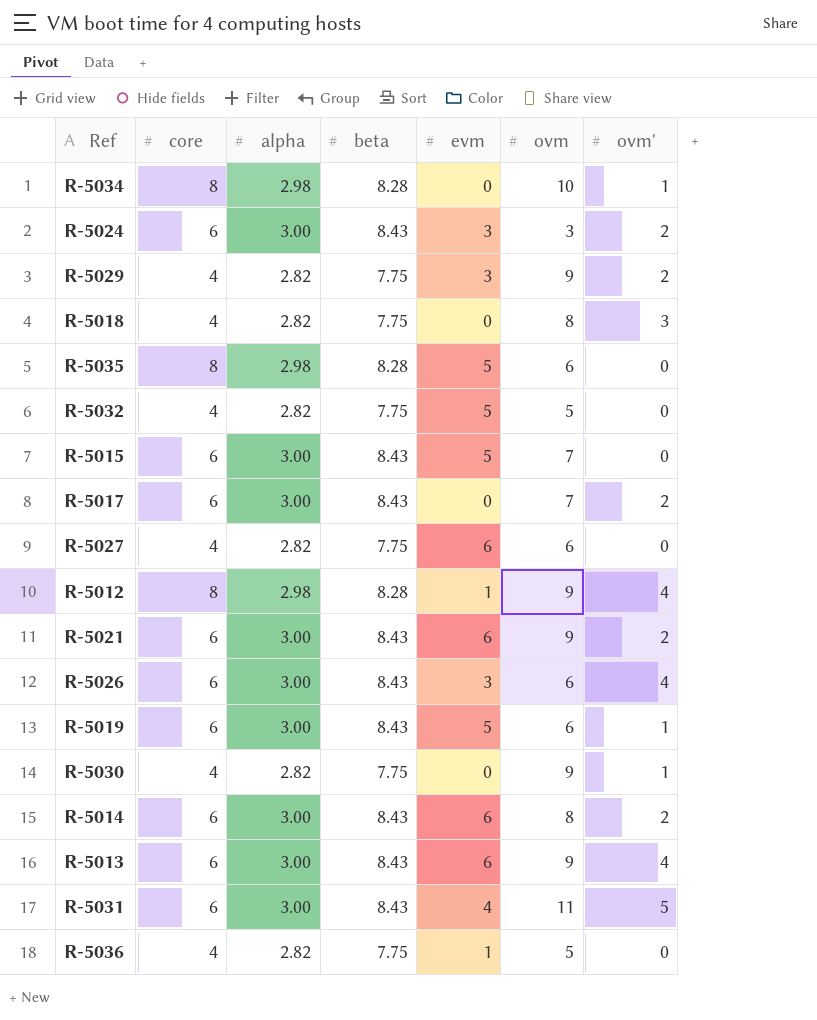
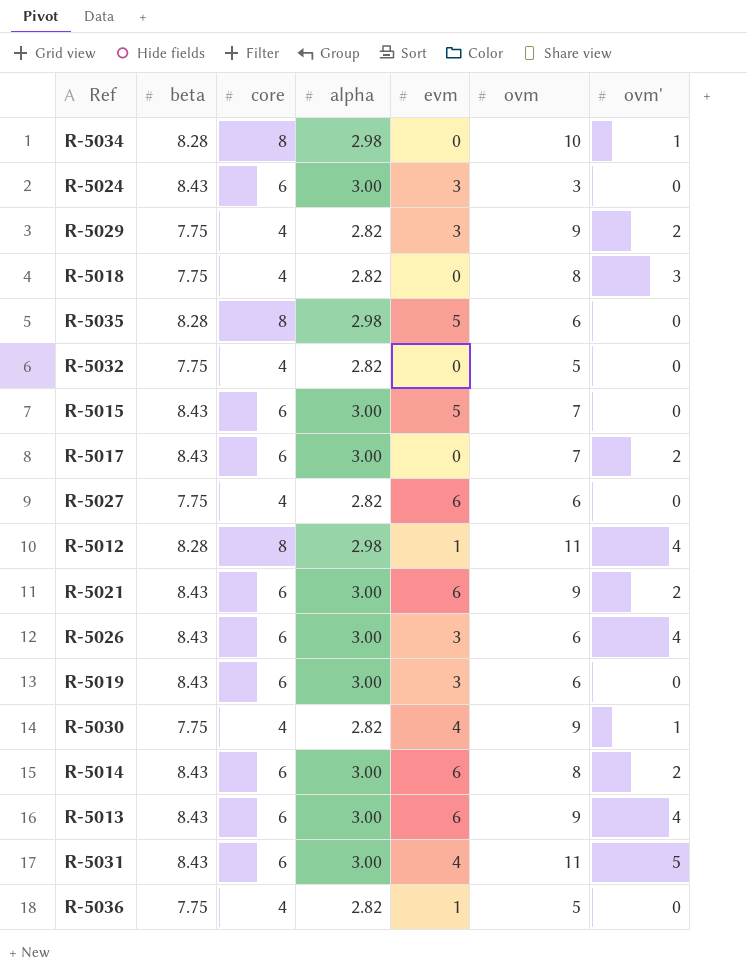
column beta | position: 4 -> 2
R-5024 | ovm': 2 -> 0
R-5032 | evm: 5 -> 0
R-5012 | ovm: 9 -> 11
R-5019 | evm: 5 -> 3
R-5019 | ovm': 1 -> 0
R-5030 | evm: 0 -> 4

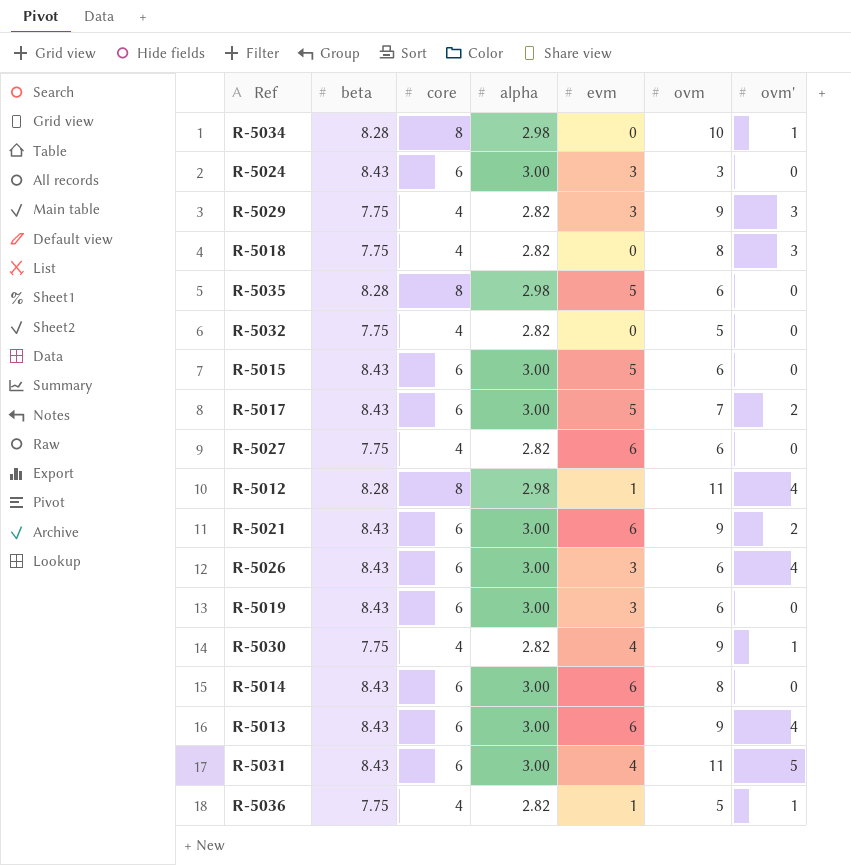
R-5029 | ovm': 2 -> 3
R-5015 | ovm: 7 -> 6
R-5017 | evm: 0 -> 5
R-5014 | ovm': 2 -> 0
R-5036 | ovm': 0 -> 1

